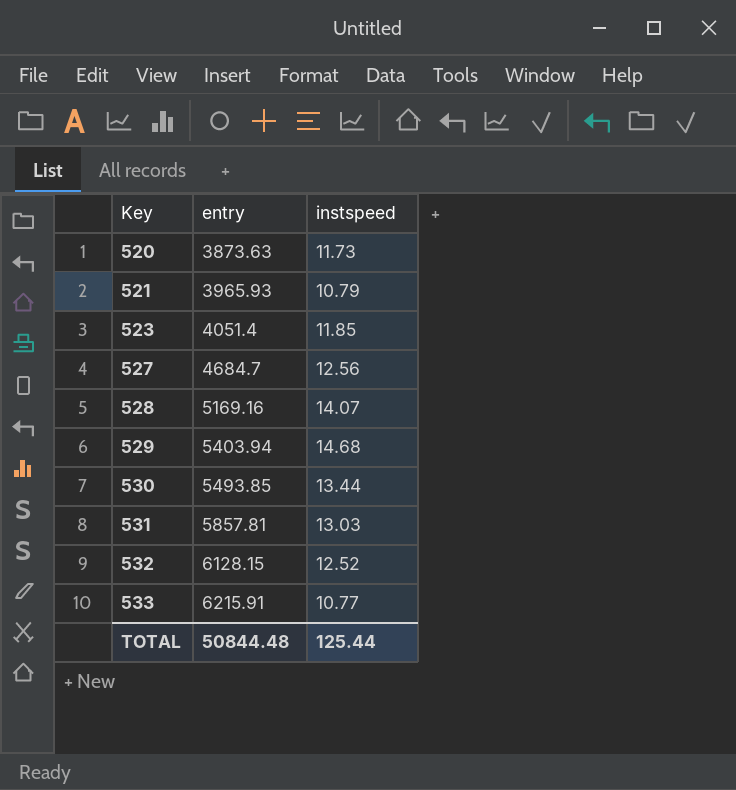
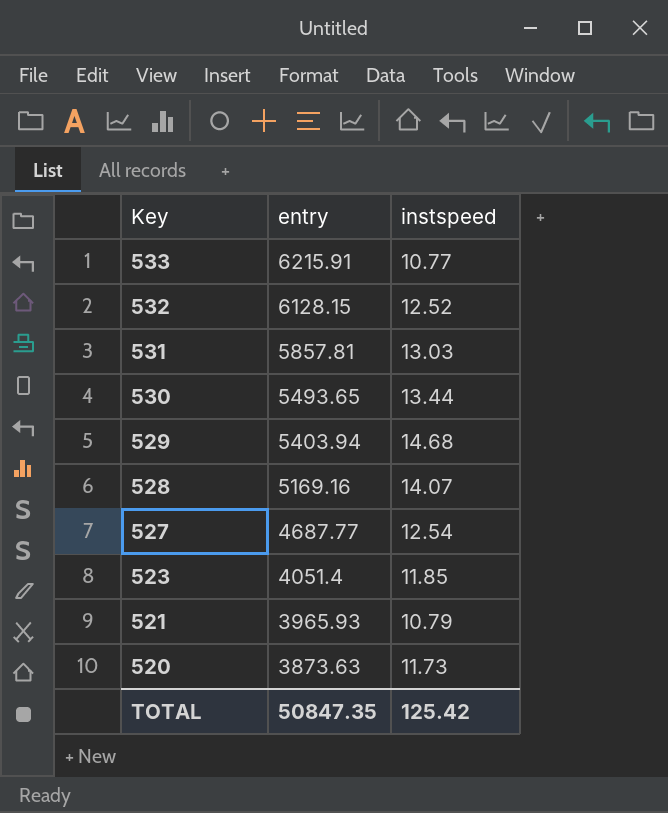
row order: Key ascending -> Key descending
530 | entry: 5493.85 -> 5493.65
527 | entry: 4684.7 -> 4687.77
527 | instspeed: 12.56 -> 12.54
TOTAL | entry: 50844.48 -> 50847.35
TOTAL | instspeed: 125.44 -> 125.42

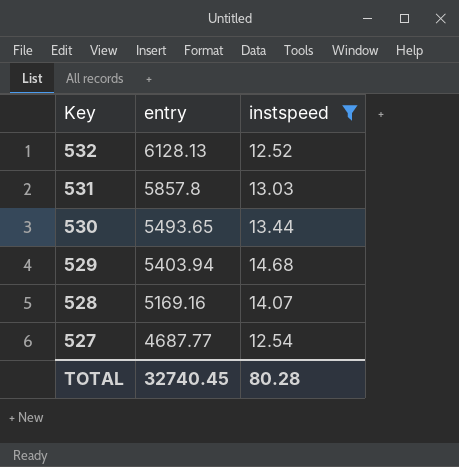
filter: none -> instspeed >= 12.52
532 | entry: 6128.15 -> 6128.13
531 | entry: 5857.81 -> 5857.8
TOTAL | entry: 50847.35 -> 32740.45
TOTAL | instspeed: 125.42 -> 80.28

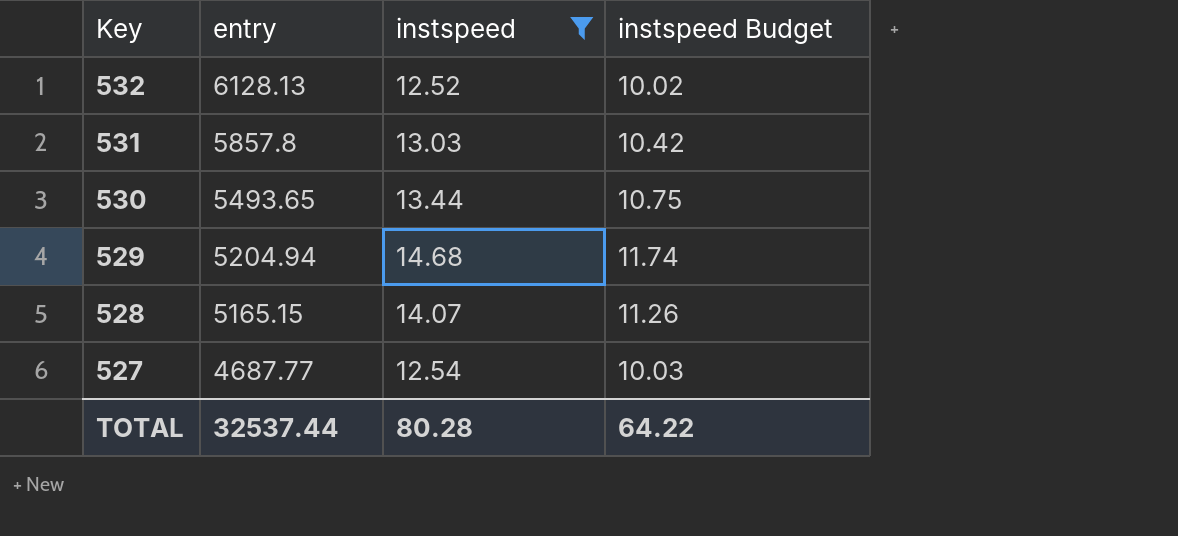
column instspeed Budget | formula: none -> [instspeed] * 0.8
529 | entry: 5403.94 -> 5204.94
528 | entry: 5169.16 -> 5165.15
TOTAL | entry: 32740.45 -> 32537.44

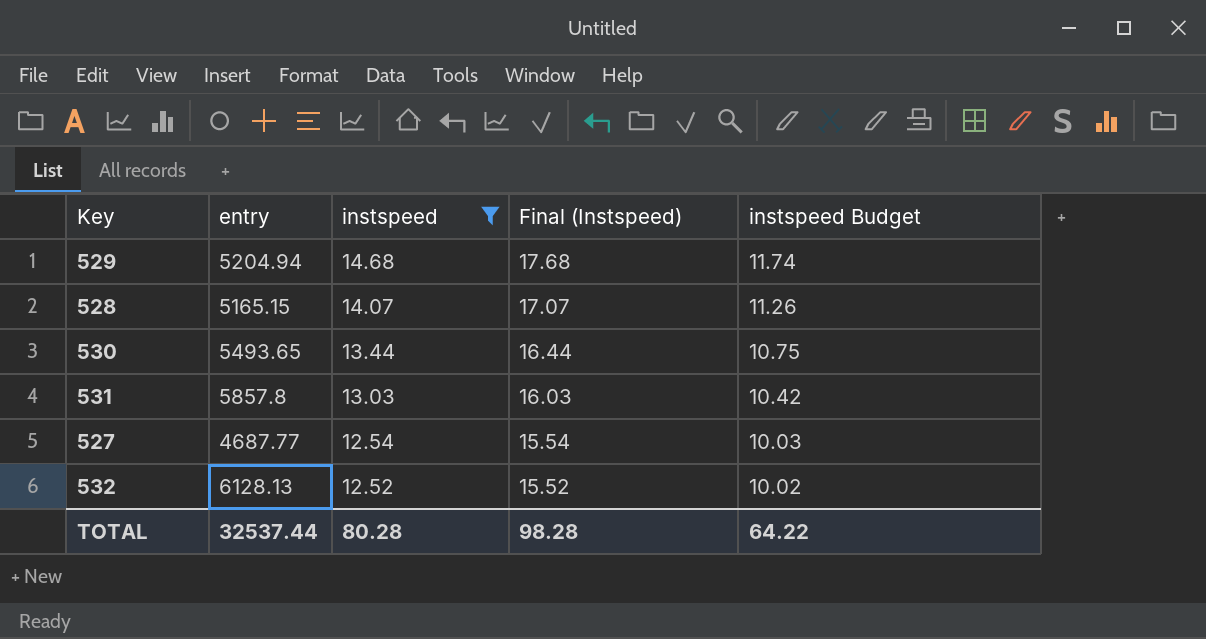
row order: Key descending -> instspeed descending
column Final (Instspeed) | formula: none -> [instspeed] + 3

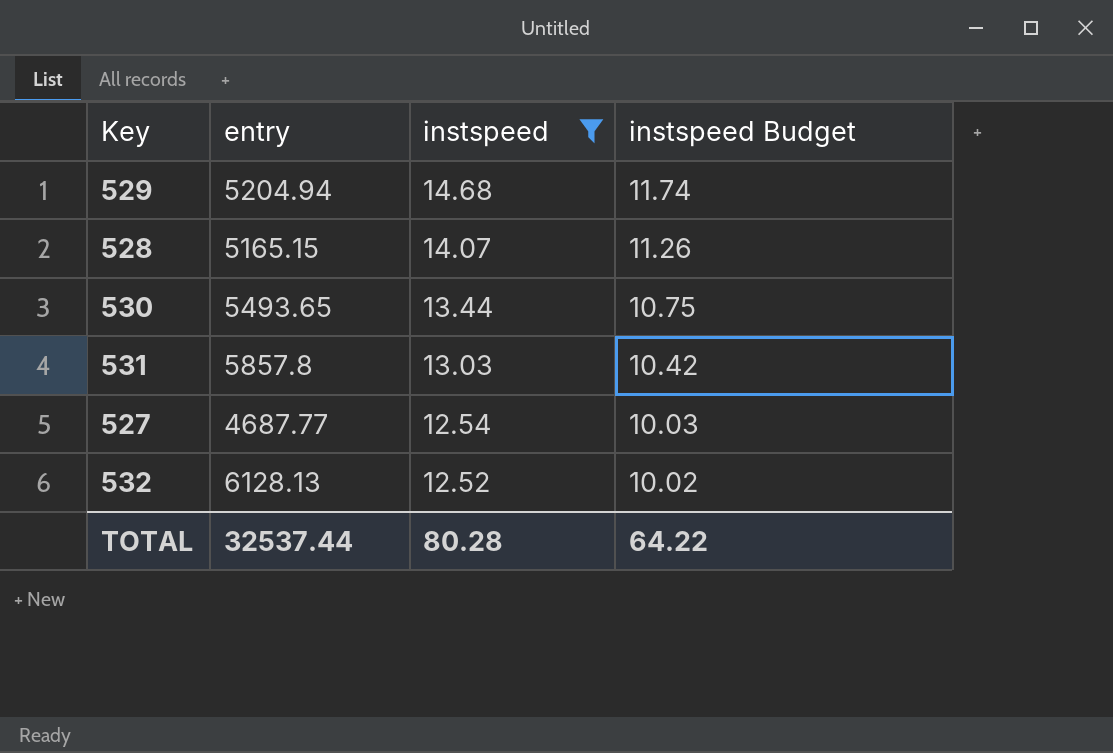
column Final (Instspeed) | formula: [instspeed] + 3 -> none

